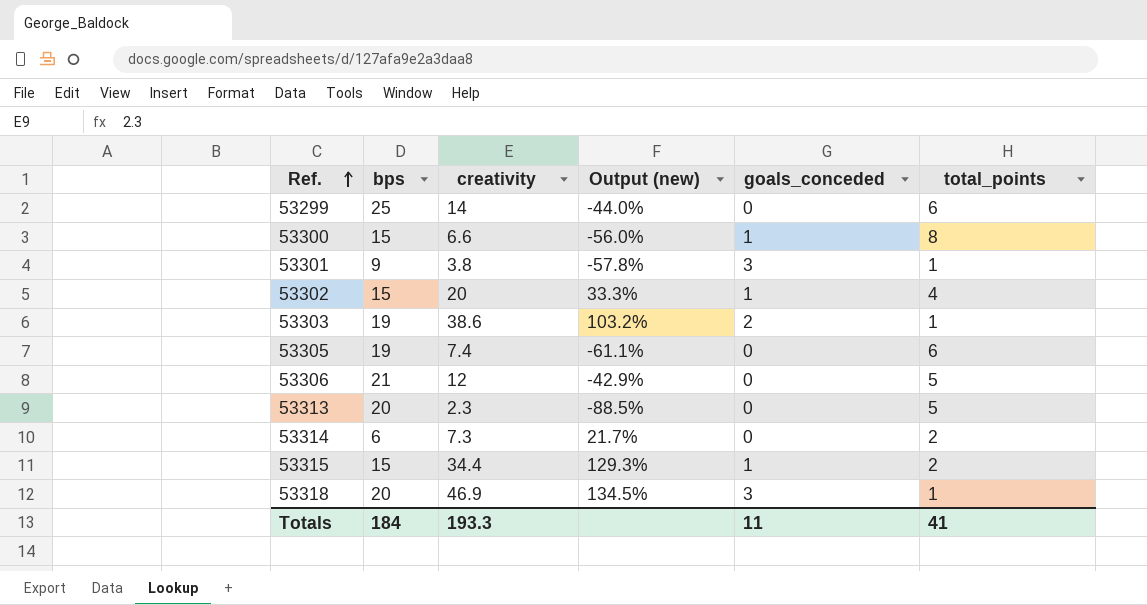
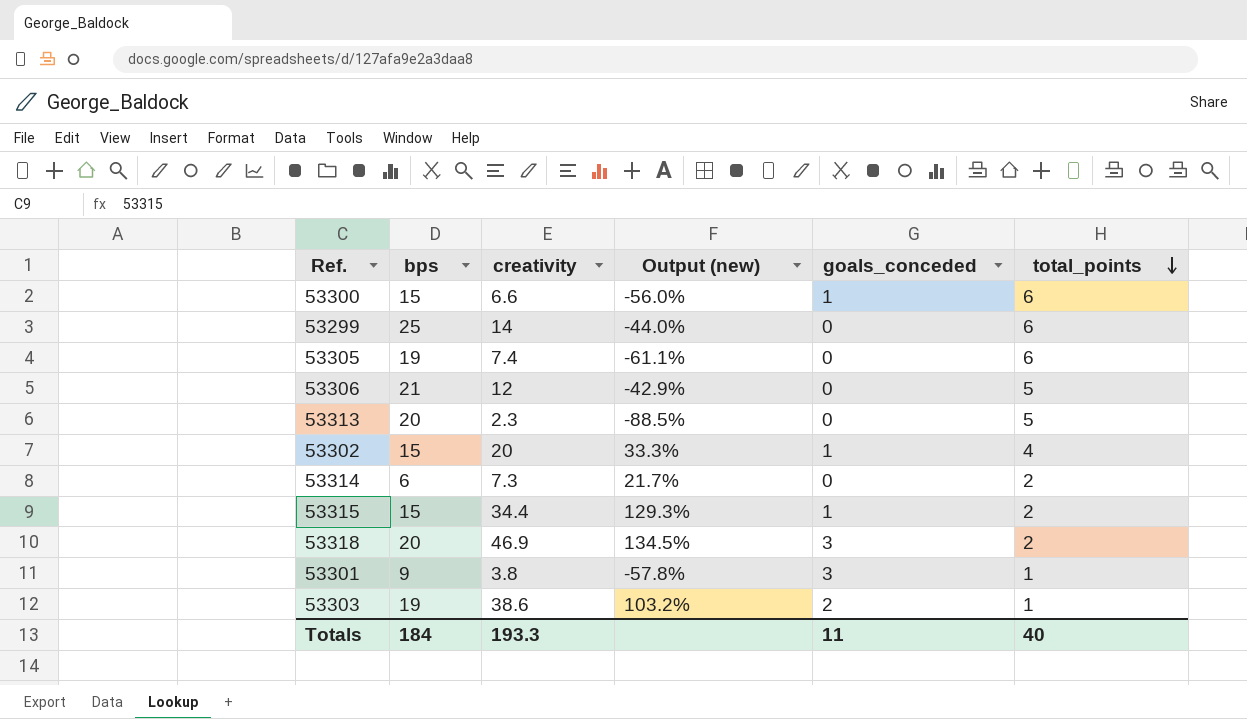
row order: Ref. ascending -> total_points descending
53300 | total_points: 8 -> 6
53318 | total_points: 1 -> 2
Totals | total_points: 41 -> 40

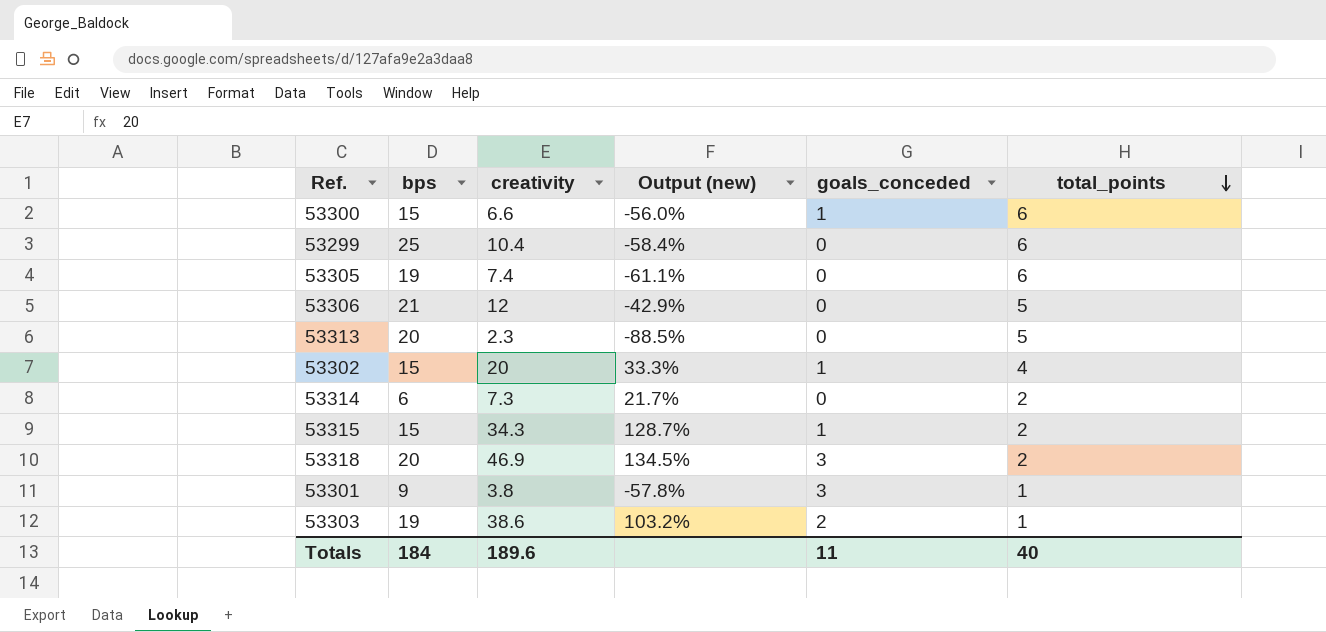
53299 | creativity: 14 -> 10.4
53299 | Output (new): -44.0% -> -58.4%
53315 | creativity: 34.4 -> 34.3
53315 | Output (new): 129.3% -> 128.7%
Totals | creativity: 193.3 -> 189.6

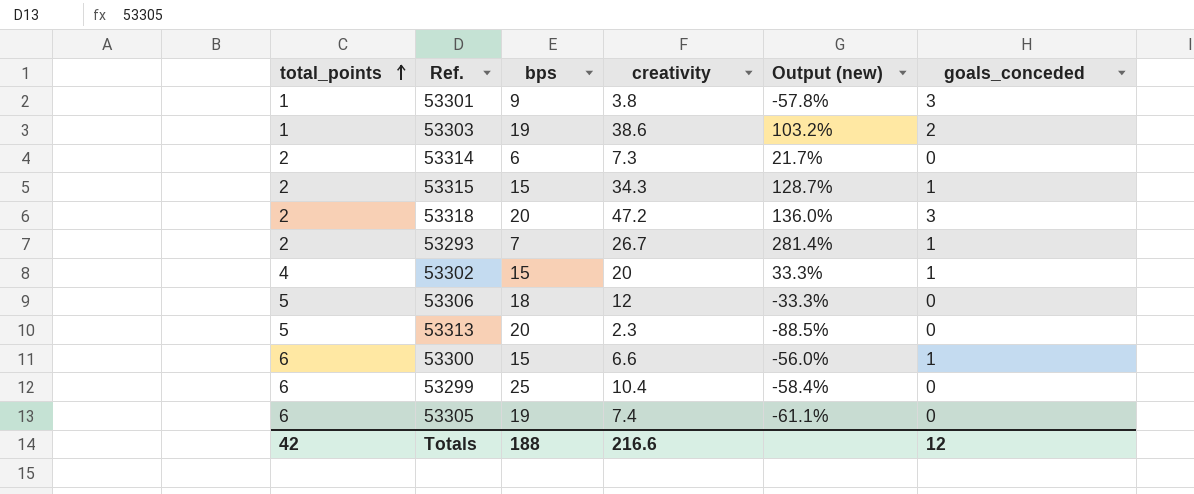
row order: total_points descending -> total_points ascending
column total_points | position: 6 -> 1
53318 | creativity: 46.9 -> 47.2
53318 | Output (new): 134.5% -> 136.0%
row 53293: none -> 2 | 7 | 26.7 | 281.4% | 1
53306 | bps: 21 -> 18
53306 | Output (new): -42.9% -> -33.3%
Totals | total_points: 40 -> 42
Totals | bps: 184 -> 188
Totals | creativity: 189.6 -> 216.6
Totals | goals_conceded: 11 -> 12

